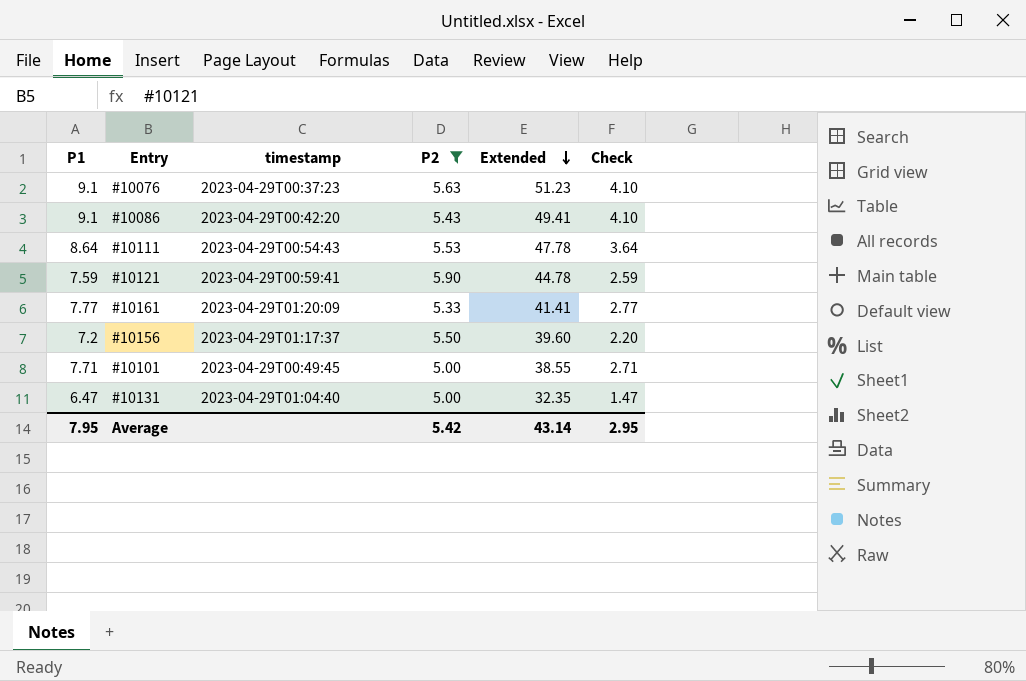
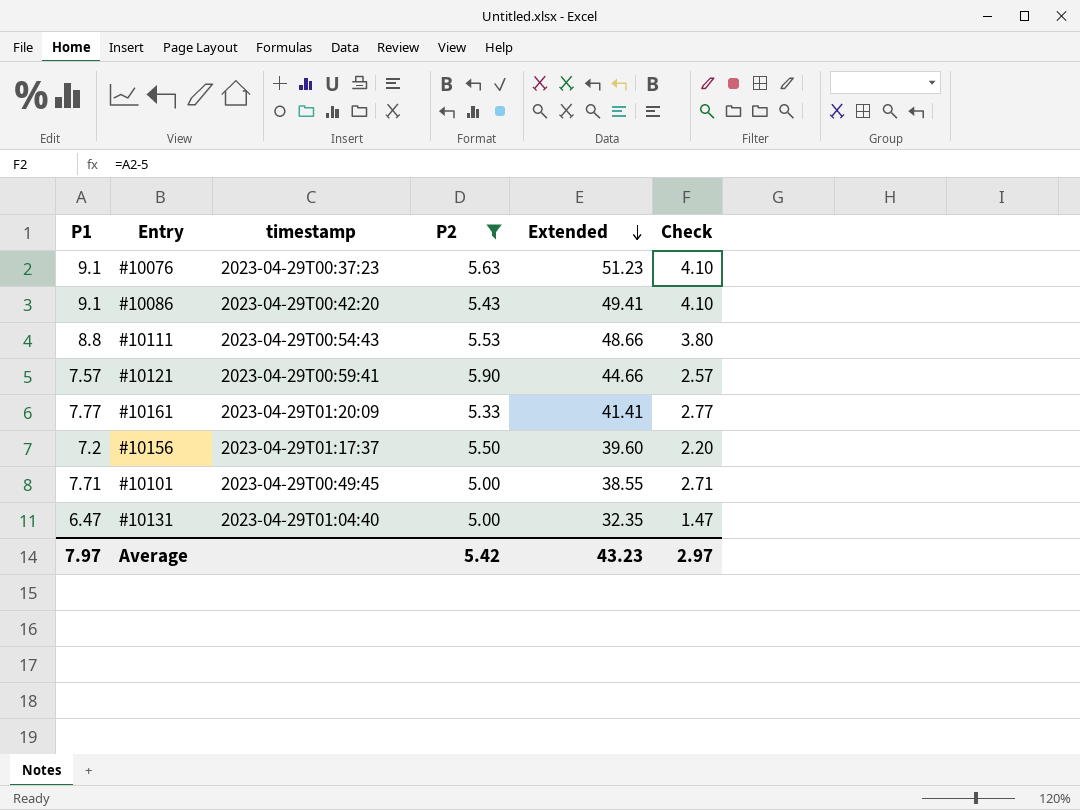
#10111 | P1: 8.64 -> 8.8
#10111 | Extended: 47.78 -> 48.66
#10111 | Check: 3.64 -> 3.80
#10121 | P1: 7.59 -> 7.57
#10121 | Extended: 44.78 -> 44.66
#10121 | Check: 2.59 -> 2.57
Average | P1: 7.95 -> 7.97
Average | Extended: 43.14 -> 43.23
Average | Check: 2.95 -> 2.97

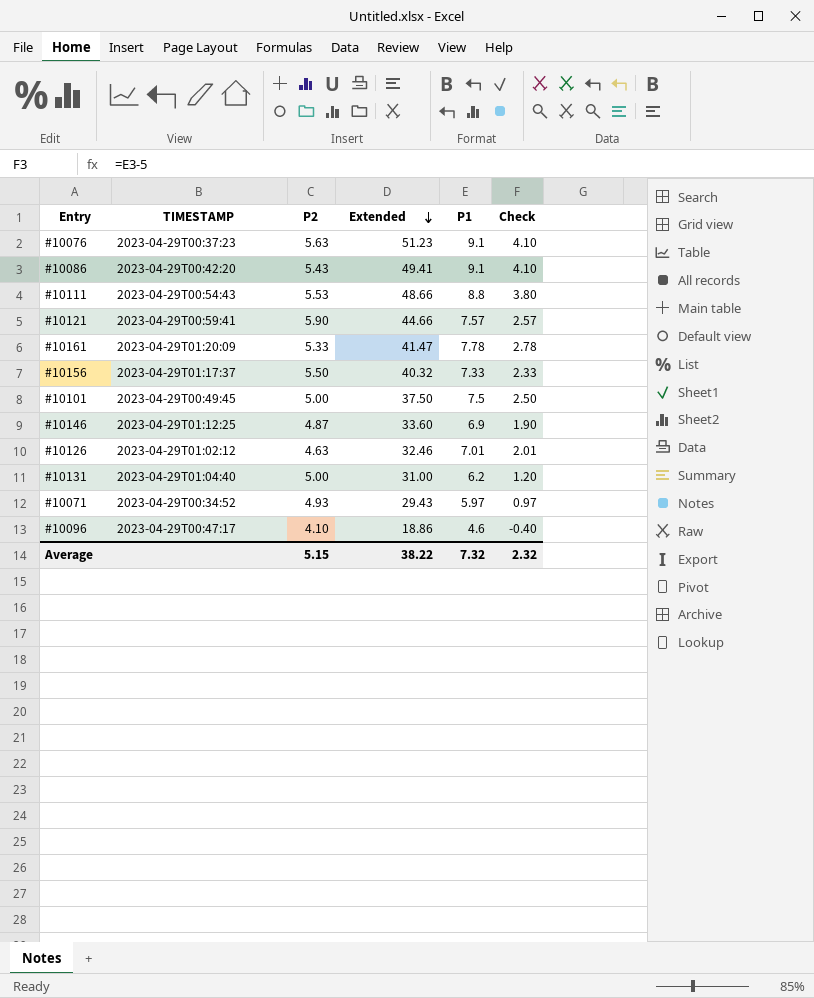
filter: P2 >= 5.00 -> none
column name: timestamp -> TIMESTAMP
column P1 | position: 1 -> 5
#10161 | Extended: 41.41 -> 41.47
#10161 | P1: 7.77 -> 7.78
#10161 | Check: 2.77 -> 2.78
#10156 | Extended: 39.60 -> 40.32
#10156 | P1: 7.2 -> 7.33
#10156 | Check: 2.20 -> 2.33
#10101 | Extended: 38.55 -> 37.50
#10101 | P1: 7.71 -> 7.5
#10101 | Check: 2.71 -> 2.50
#10131 | Extended: 32.35 -> 31.00
#10131 | P1: 6.47 -> 6.2
#10131 | Check: 1.47 -> 1.20
Average | P2: 5.42 -> 5.15
Average | Extended: 43.23 -> 38.22
Average | P1: 7.97 -> 7.32
Average | Check: 2.97 -> 2.32

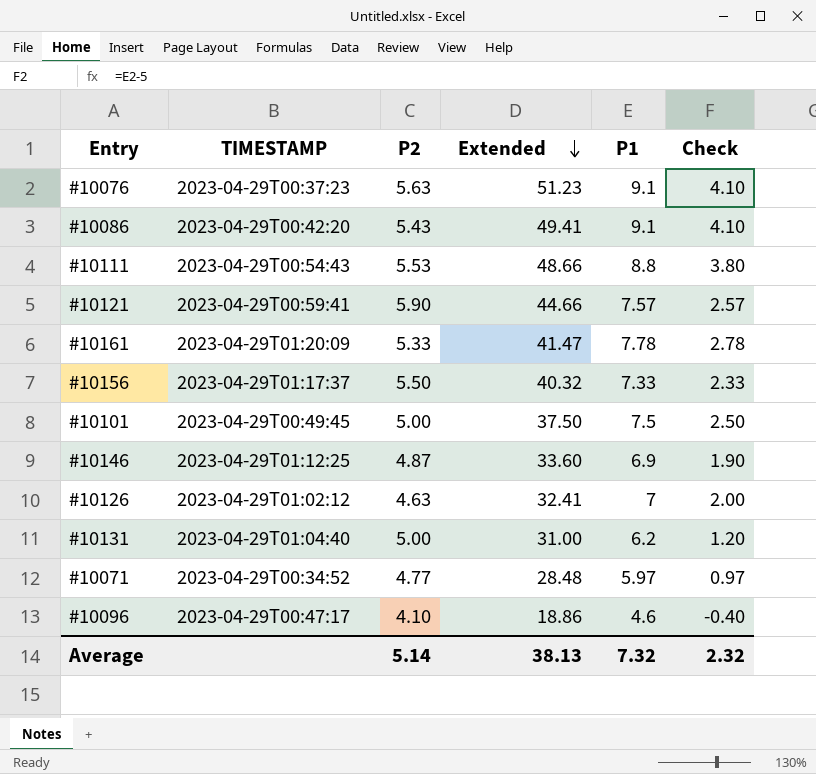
#10126 | Extended: 32.46 -> 32.41
#10126 | P1: 7.01 -> 7
#10126 | Check: 2.01 -> 2.00
#10071 | P2: 4.93 -> 4.77
#10071 | Extended: 29.43 -> 28.48
Average | P2: 5.15 -> 5.14
Average | Extended: 38.22 -> 38.13

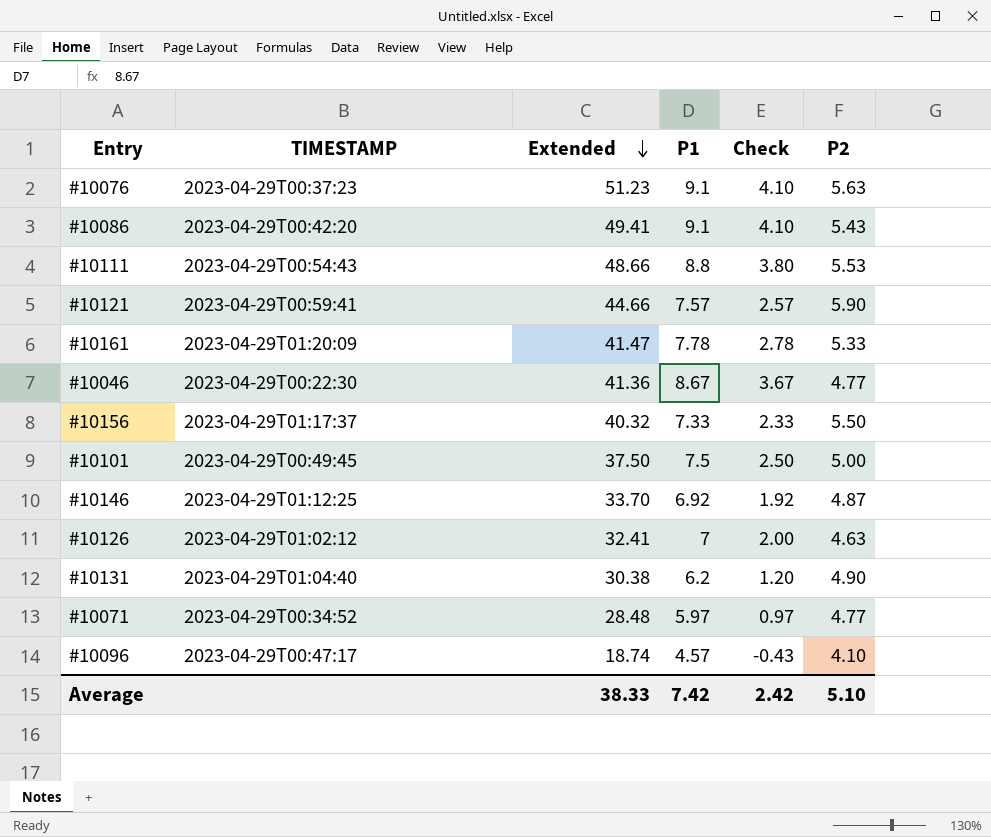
column P2 | position: 3 -> 6
row #10046: none -> 2023-04-29T00:22:30 | 41.36 | 8.67 | 3.67 | 4.77
#10146 | Extended: 33.60 -> 33.70
#10146 | P1: 6.9 -> 6.92
#10146 | Check: 1.90 -> 1.92
#10131 | Extended: 31.00 -> 30.38
#10131 | P2: 5.00 -> 4.90
#10096 | Extended: 18.86 -> 18.74
#10096 | P1: 4.6 -> 4.57
#10096 | Check: -0.40 -> -0.43
Average | Extended: 38.13 -> 38.33
Average | P1: 7.32 -> 7.42
Average | Check: 2.32 -> 2.42
Average | P2: 5.14 -> 5.10

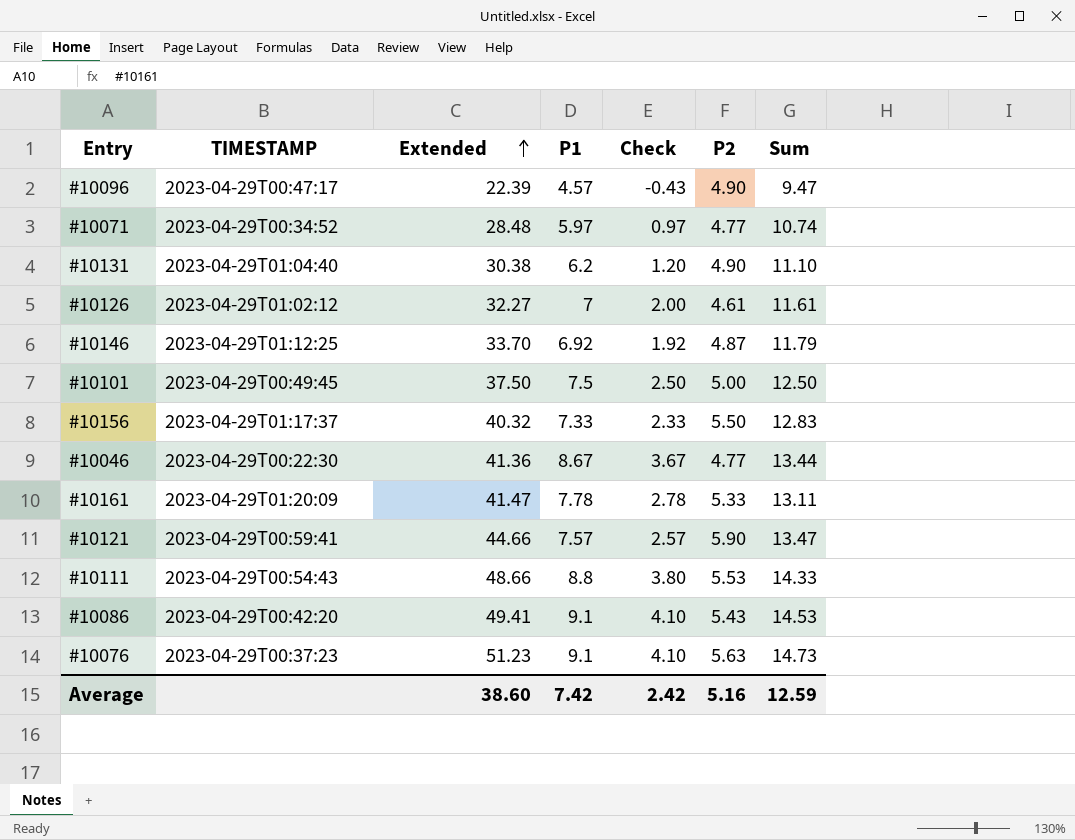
row order: Extended descending -> Extended ascending
column Sum | formula: none -> [P1] + [P2]
#10096 | Extended: 18.74 -> 22.39
#10096 | P2: 4.10 -> 4.90
#10126 | Extended: 32.41 -> 32.27
#10126 | P2: 4.63 -> 4.61
Average | Extended: 38.33 -> 38.60
Average | P2: 5.10 -> 5.16

